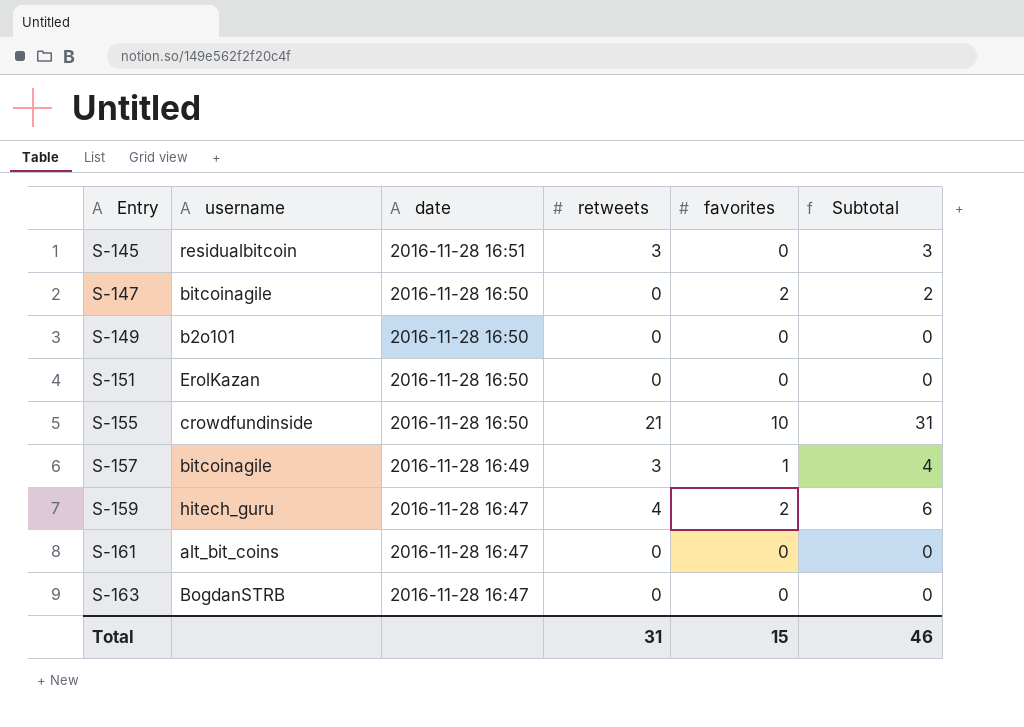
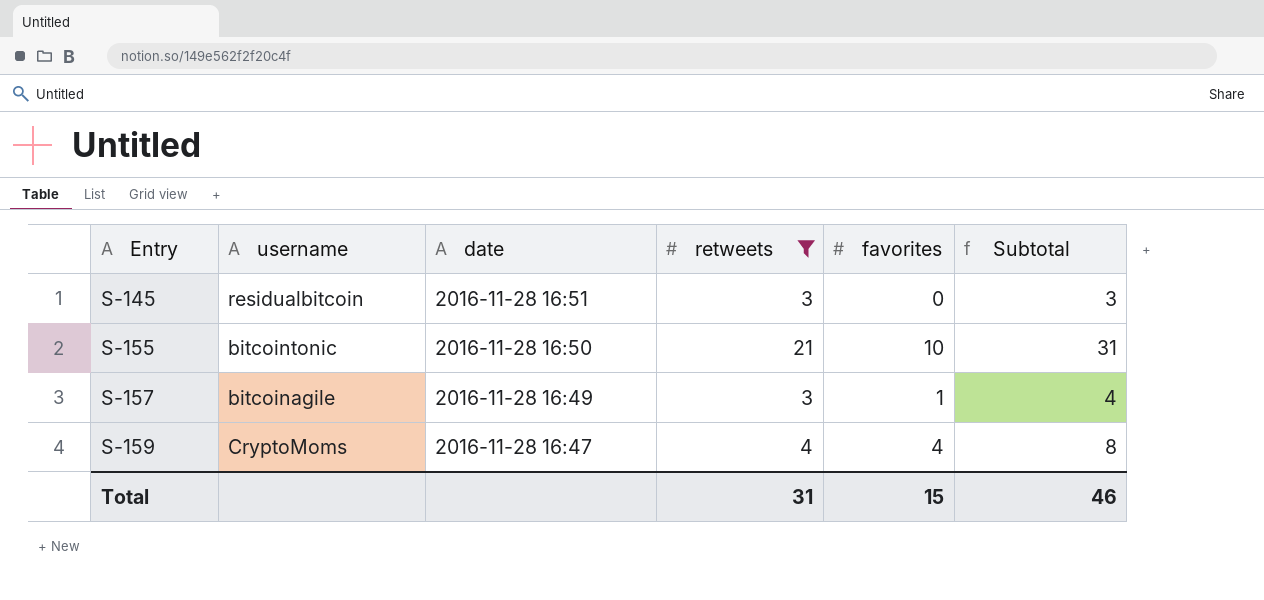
filter: none -> retweets != 0
S-155 | username: crowdfundinside -> bitcointonic
S-159 | username: hitech_guru -> CryptoMoms
S-159 | favorites: 2 -> 4
S-159 | Subtotal: 6 -> 8

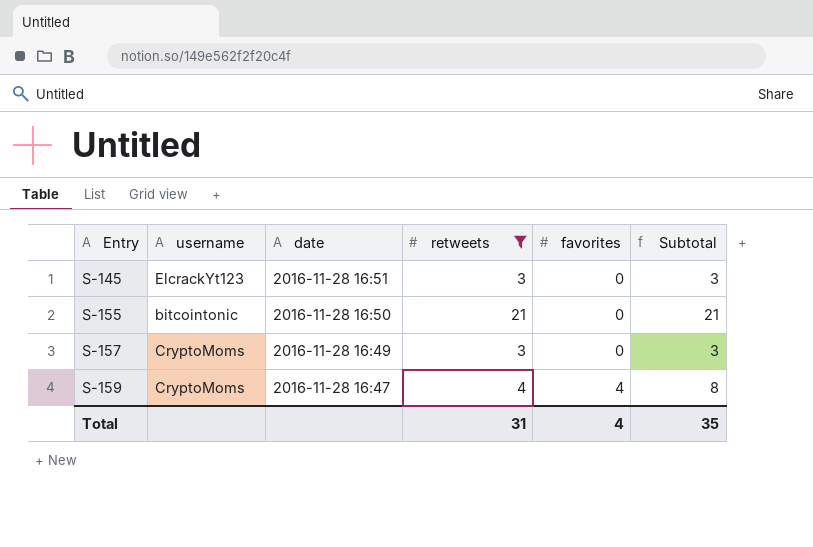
S-145 | username: residualbitcoin -> ElcrackYt123
S-155 | favorites: 10 -> 0
S-155 | Subtotal: 31 -> 21
S-157 | username: bitcoinagile -> CryptoMoms
S-157 | favorites: 1 -> 0
S-157 | Subtotal: 4 -> 3
Total | favorites: 15 -> 4
Total | Subtotal: 46 -> 35

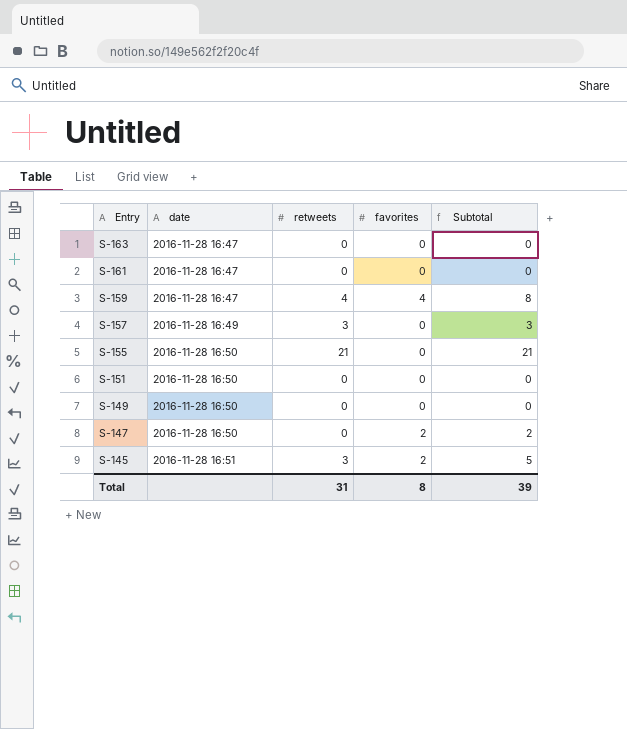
filter: retweets != 0 -> none
row order: Entry ascending -> Entry descending
column username | position: 2 -> none
S-145 | favorites: 0 -> 2
S-145 | Subtotal: 3 -> 5
Total | favorites: 4 -> 8
Total | Subtotal: 35 -> 39

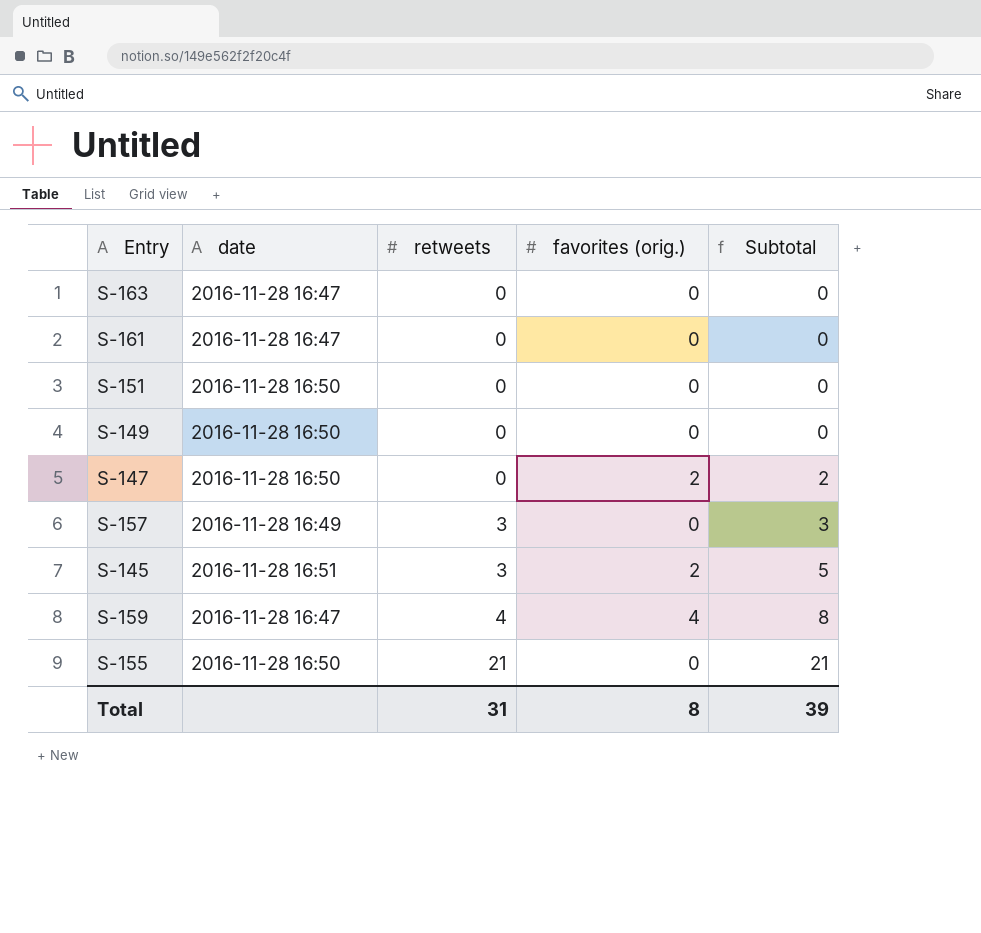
row order: Entry descending -> retweets ascending
column name: favorites -> favorites (orig.)

